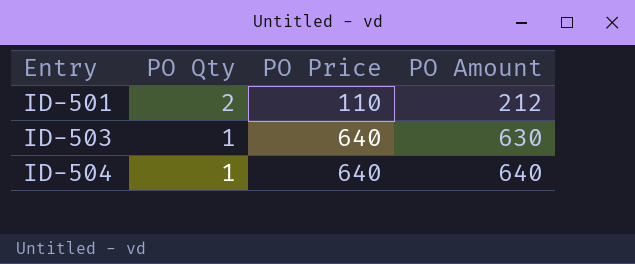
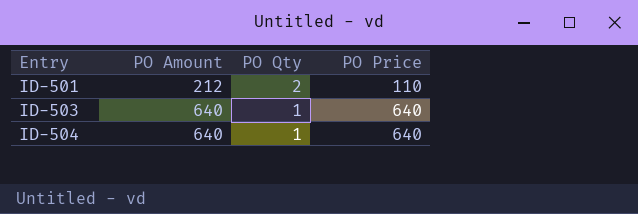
column PO Amount | position: 4 -> 2
ID-503 | PO Amount: 630 -> 640

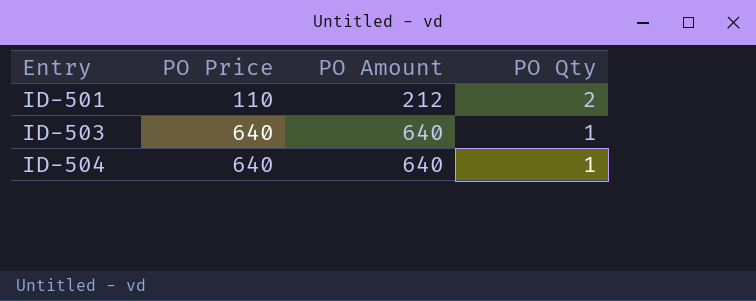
column PO Price | position: 4 -> 2

